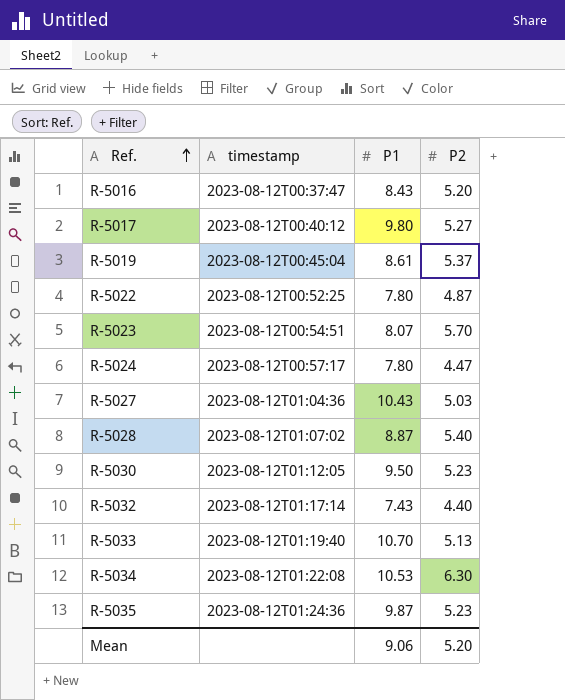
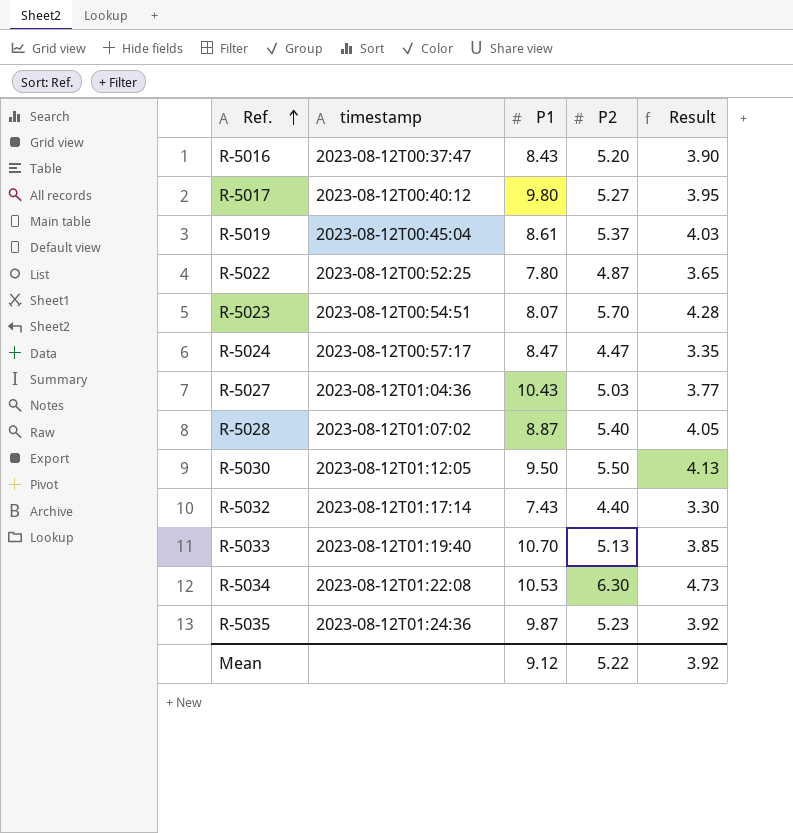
column Result | formula: none -> [P2] * 0.75
R-5024 | P1: 7.80 -> 8.47
R-5030 | P2: 5.23 -> 5.50
Mean | P1: 9.06 -> 9.12
Mean | P2: 5.20 -> 5.22

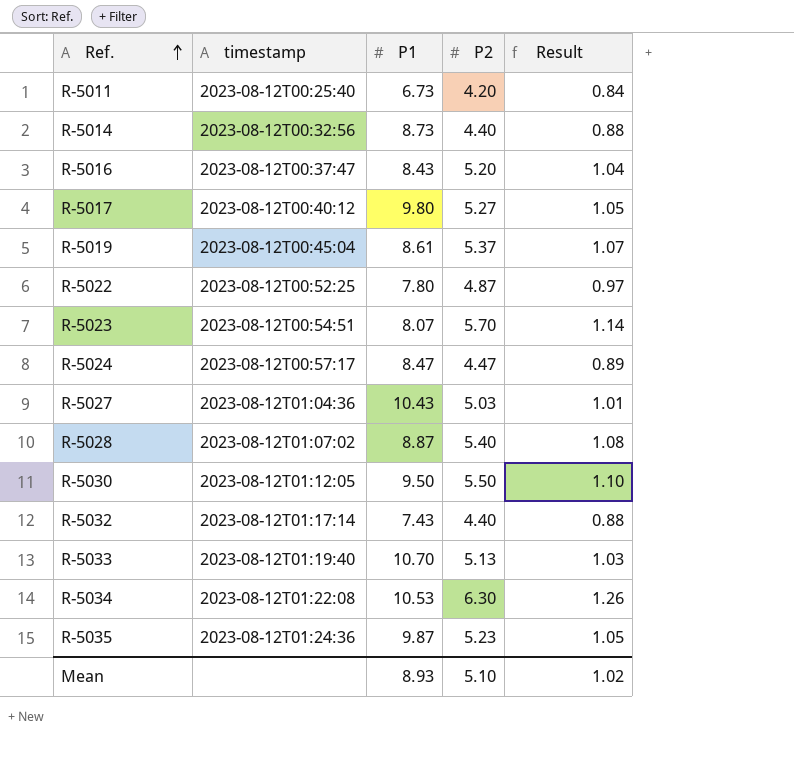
column Result | formula: [P2] * 0.75 -> [P2] * 0.2
row R-5011: none -> 2023-08-12T00:25:40 | 6.73 | 4.20 | 0.84
row R-5014: none -> 2023-08-12T00:32:56 | 8.73 | 4.40 | 0.88
Mean | P1: 9.12 -> 8.93
Mean | P2: 5.22 -> 5.10
Mean | Result: 3.92 -> 1.02

